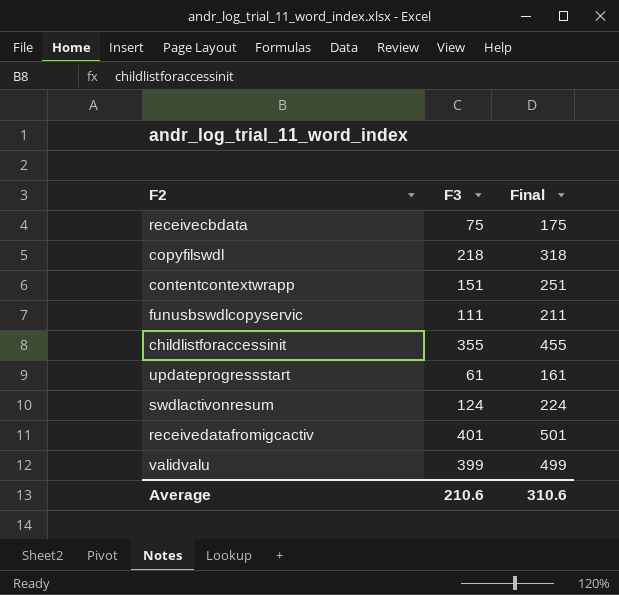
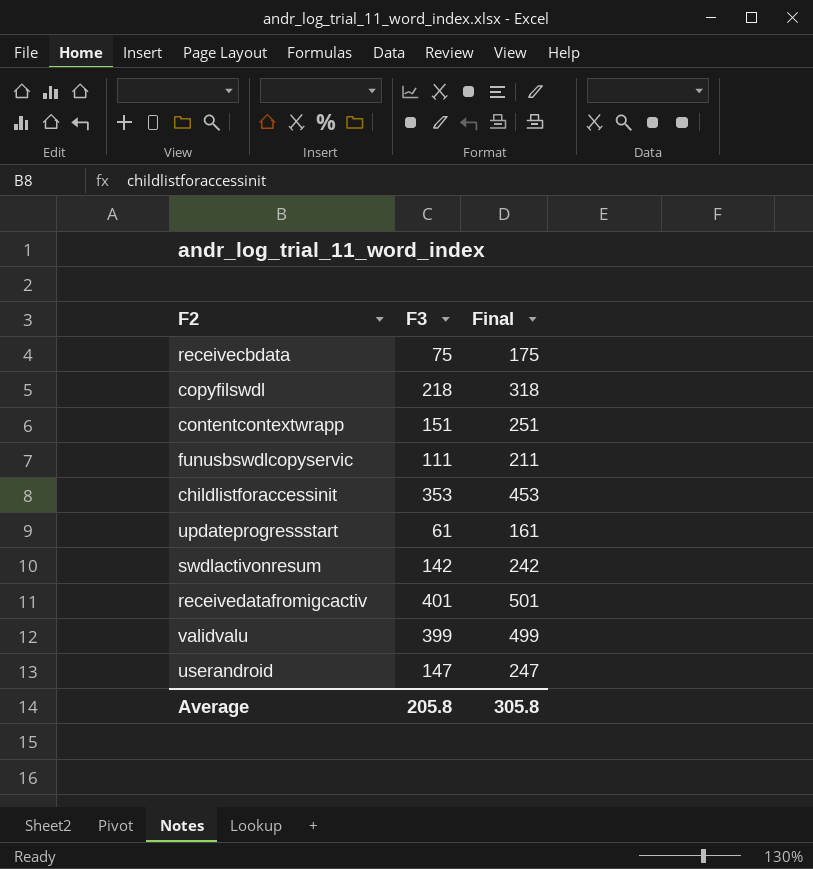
childlistforaccessinit | F3: 355 -> 353
childlistforaccessinit | Final: 455 -> 453
swdlactivonresum | F3: 124 -> 142
swdlactivonresum | Final: 224 -> 242
row userandroid: none -> 147 | 247
Average | F3: 210.6 -> 205.8
Average | Final: 310.6 -> 305.8

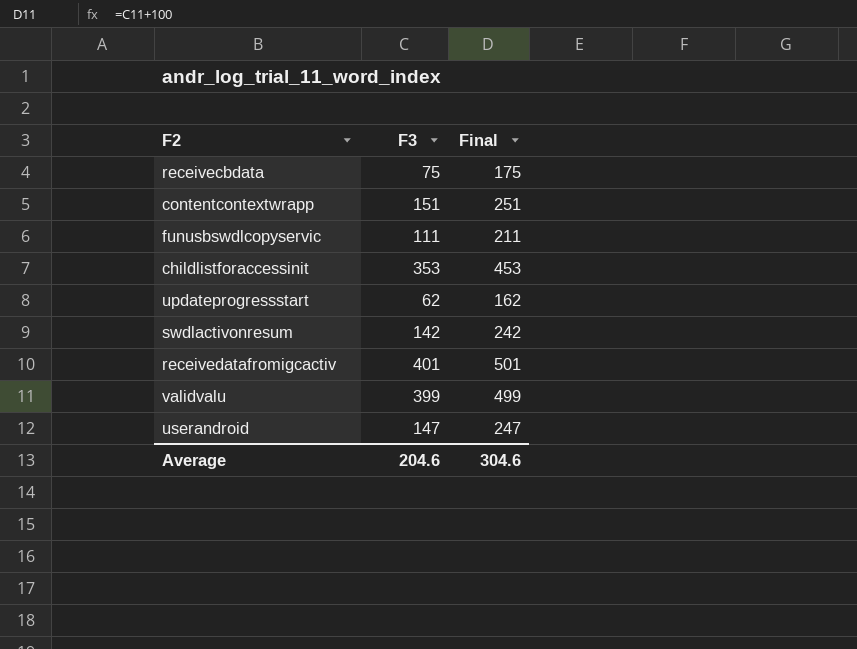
row copyfilswdl: 218 | 318 -> none
updateprogressstart | F3: 61 -> 62
updateprogressstart | Final: 161 -> 162
Average | F3: 205.8 -> 204.6
Average | Final: 305.8 -> 304.6

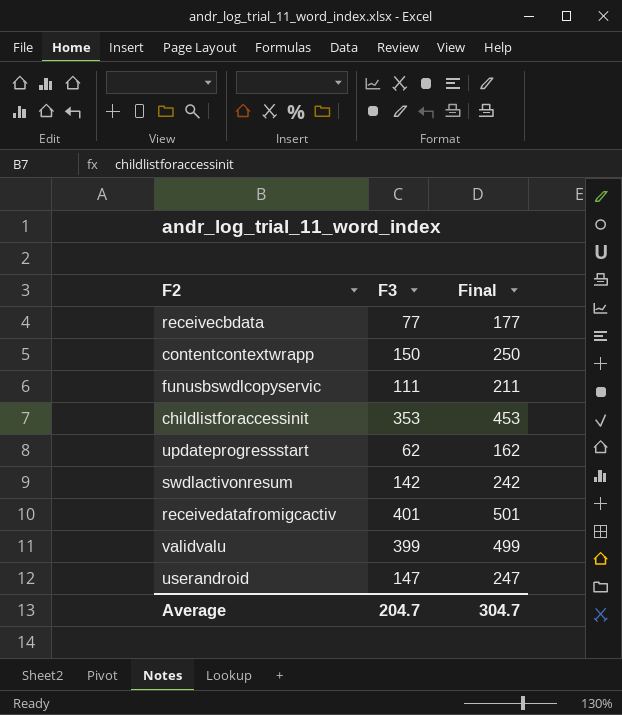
receivecbdata | F3: 75 -> 77
receivecbdata | Final: 175 -> 177
contentcontextwrapp | F3: 151 -> 150
contentcontextwrapp | Final: 251 -> 250
Average | F3: 204.6 -> 204.7
Average | Final: 304.6 -> 304.7

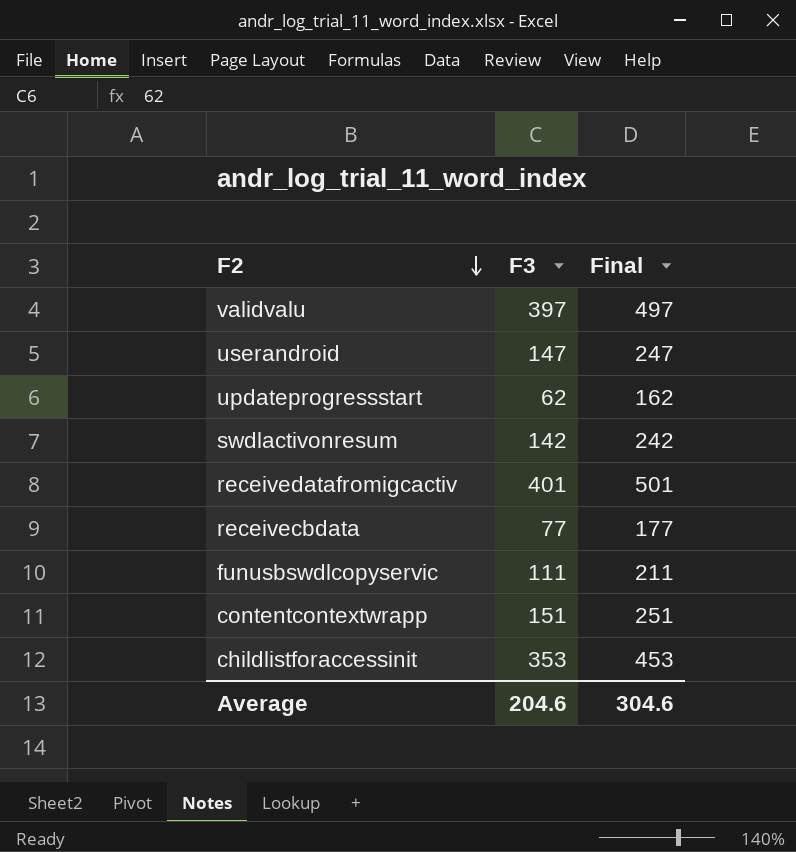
row order: none -> F2 descending
validvalu | F3: 399 -> 397
validvalu | Final: 499 -> 497
contentcontextwrapp | F3: 150 -> 151
contentcontextwrapp | Final: 250 -> 251
Average | F3: 204.7 -> 204.6
Average | Final: 304.7 -> 304.6

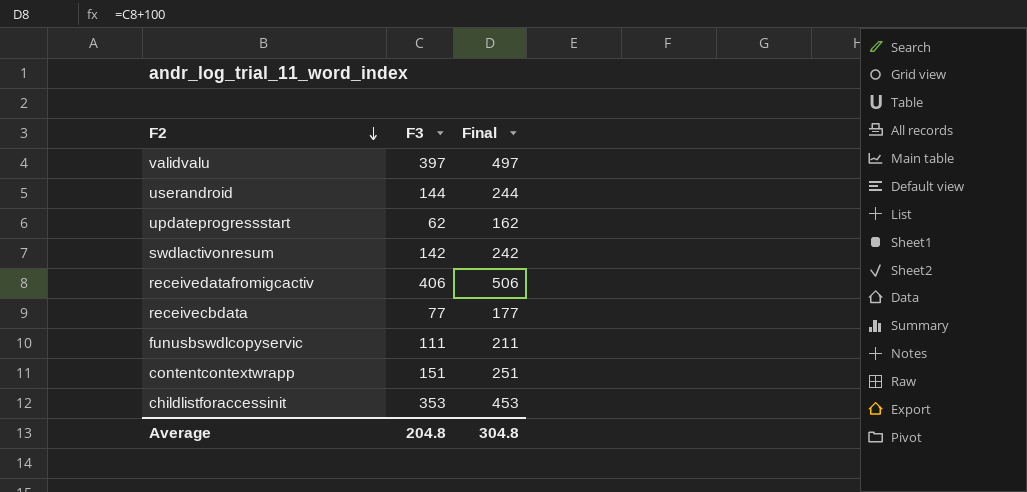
userandroid | F3: 147 -> 144
userandroid | Final: 247 -> 244
receivedatafromigcactiv | F3: 401 -> 406
receivedatafromigcactiv | Final: 501 -> 506
Average | F3: 204.6 -> 204.8
Average | Final: 304.6 -> 304.8

